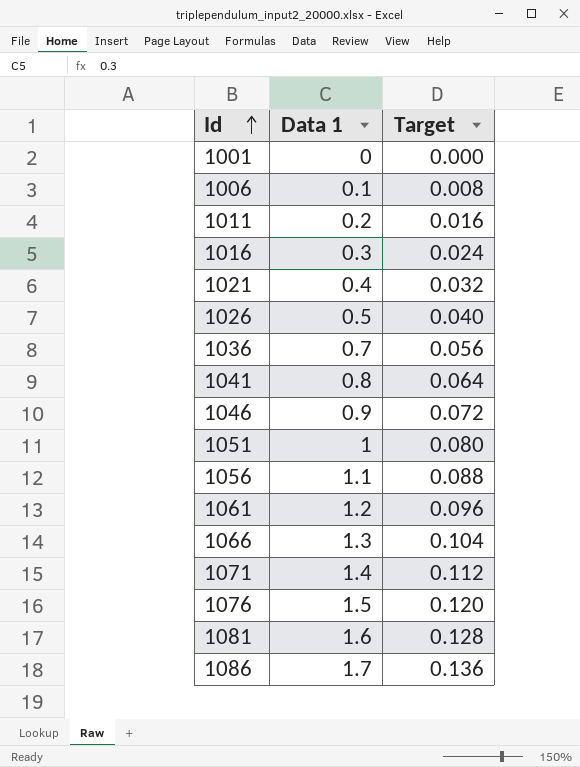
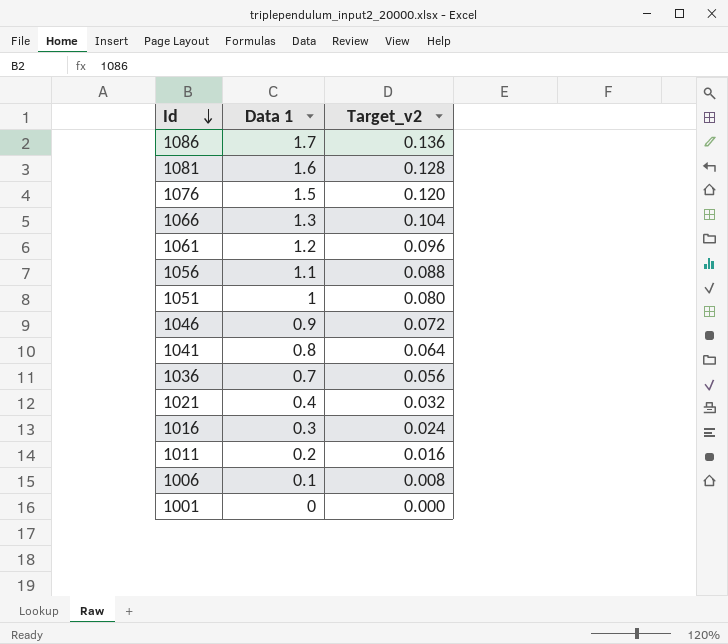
row order: Id ascending -> Id descending
column name: Target -> Target_v2
row 1026: 0.5 | 0.040 -> none
row 1071: 1.4 | 0.112 -> none

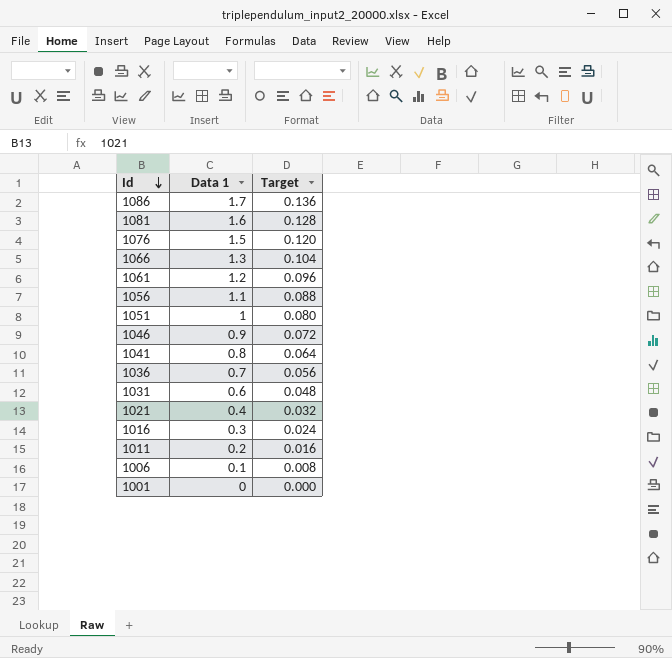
column name: Target_v2 -> Target
row 1031: none -> 0.6 | 0.048

